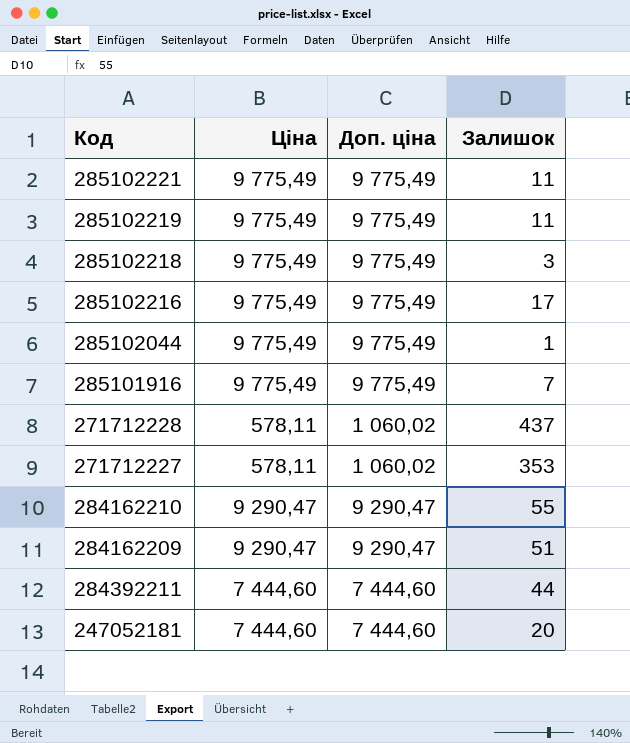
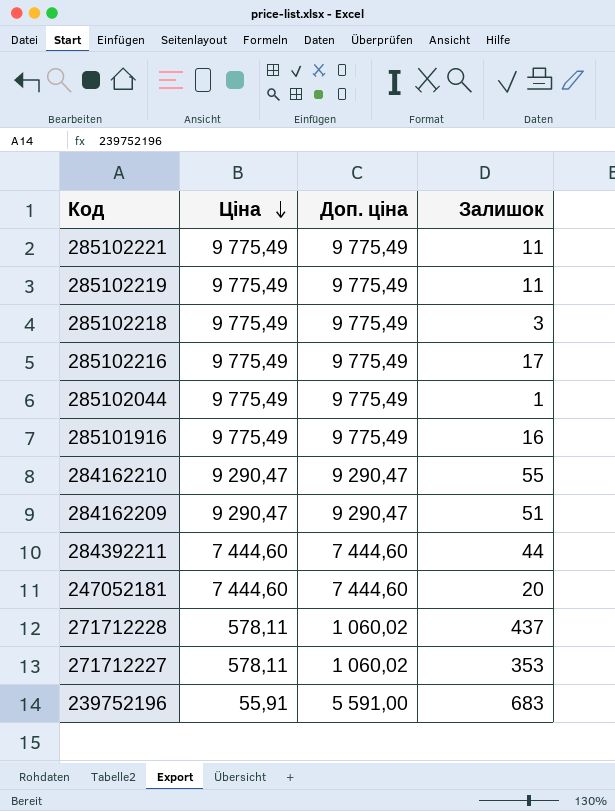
row order: none -> Ціна descending
285101916 | Залишок: 7 -> 16
row 239752196: none -> 55,91 | 5 591,00 | 683

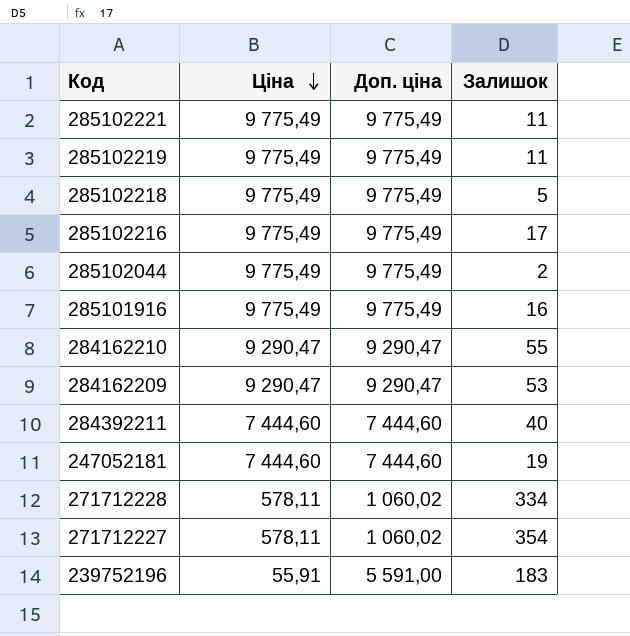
285102218 | Залишок: 3 -> 5
285102044 | Залишок: 1 -> 2
284162209 | Залишок: 51 -> 53
284392211 | Залишок: 44 -> 40
247052181 | Залишок: 20 -> 19
271712228 | Залишок: 437 -> 334
271712227 | Залишок: 353 -> 354
239752196 | Залишок: 683 -> 183

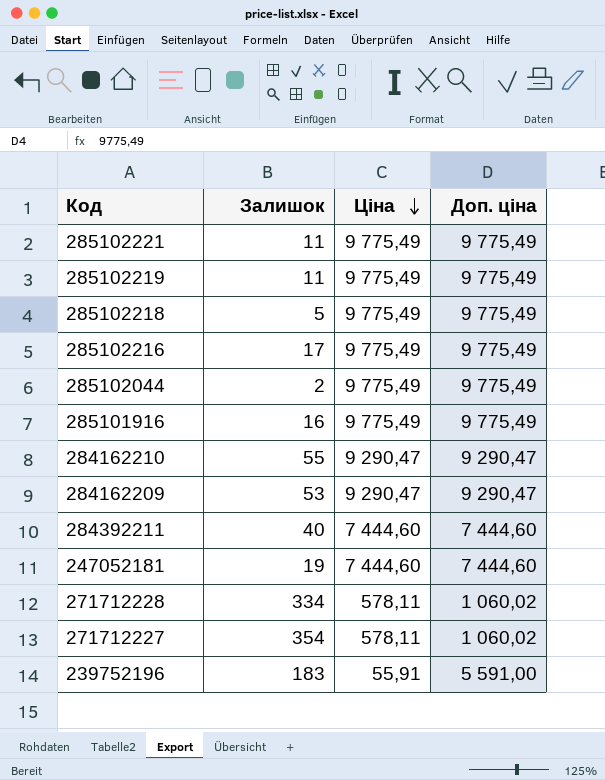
column Залишок | position: 4 -> 2

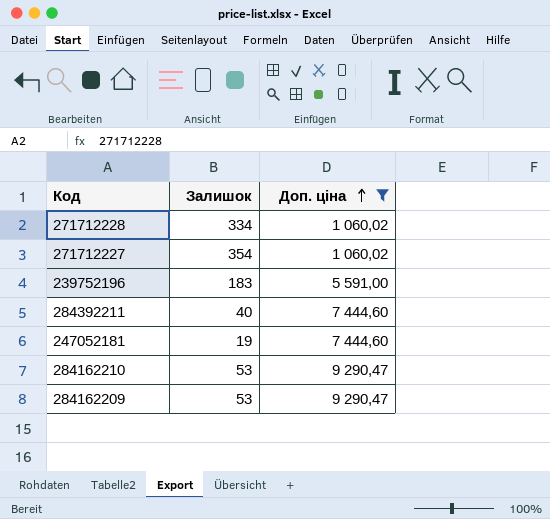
filter: none -> Доп. ціна != 9 775,49
row order: Ціна descending -> Доп. ціна ascending
column Ціна | position: 3 -> none
284162210 | Залишок: 55 -> 53

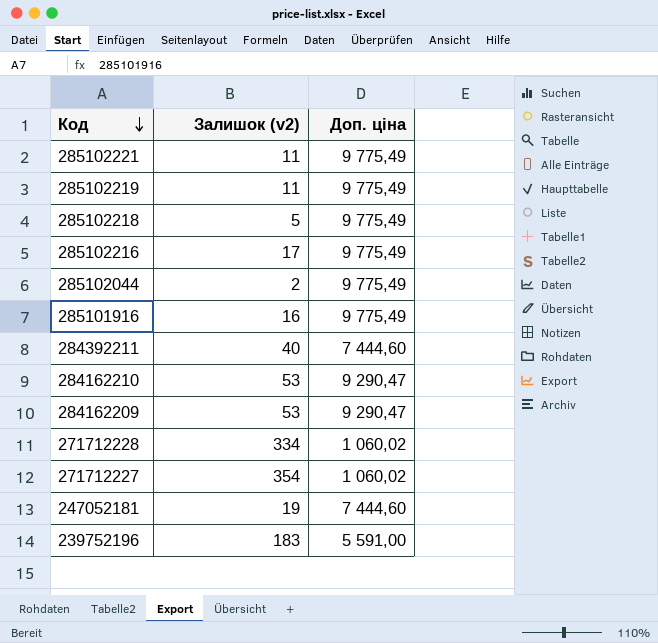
filter: Доп. ціна != 9 775,49 -> none
row order: Доп. ціна ascending -> Код descending
column name: Залишок -> Залишок (v2)

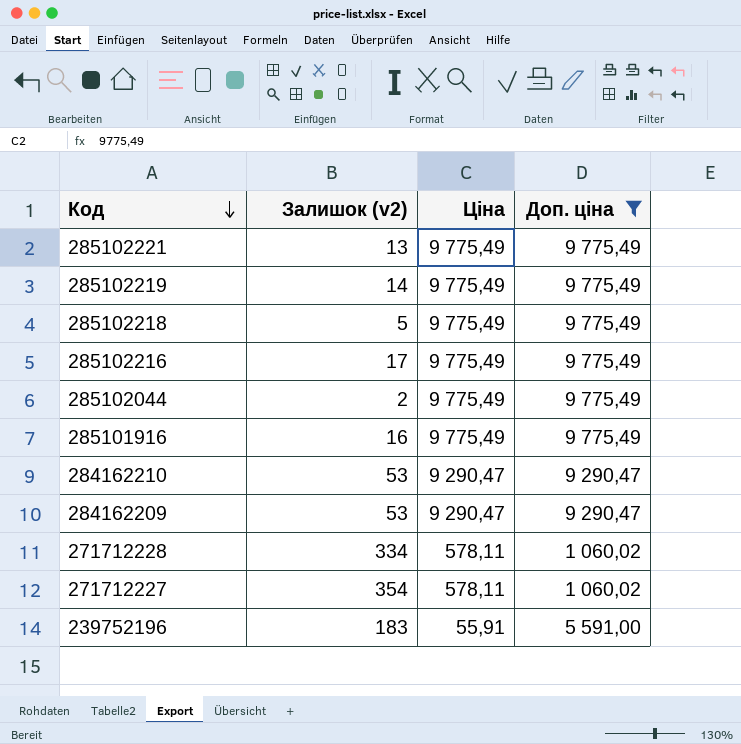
filter: none -> Доп. ціна != 7 444,60
column Ціна | position: none -> 3
285102221 | Залишок (v2): 11 -> 13
285102219 | Залишок (v2): 11 -> 14

